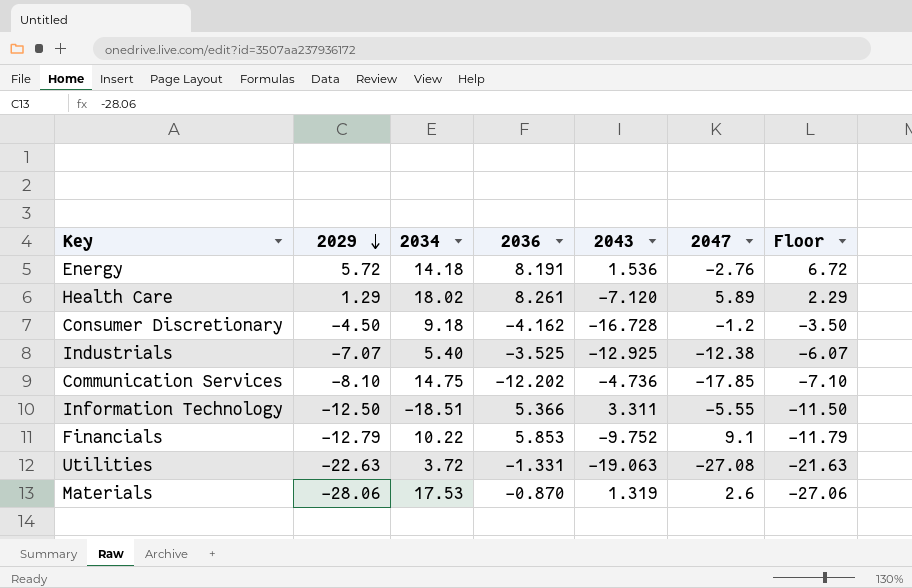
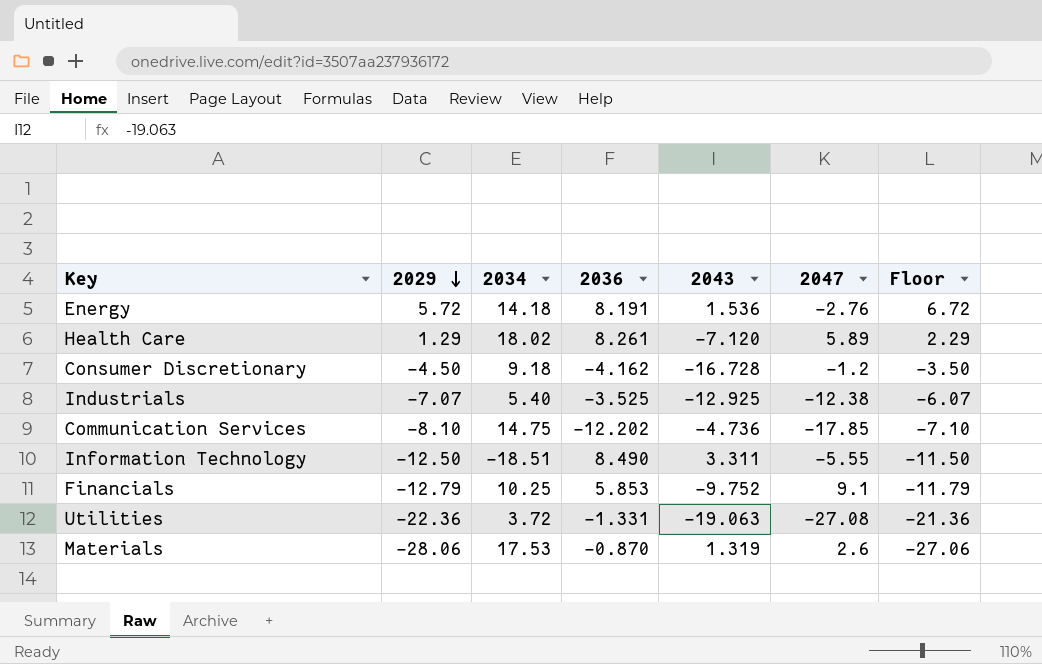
Information Technology | 2036: 5.366 -> 8.490
Financials | 2034: 10.22 -> 10.25
Utilities | 2029: -22.63 -> -22.36
Utilities | Floor: -21.63 -> -21.36

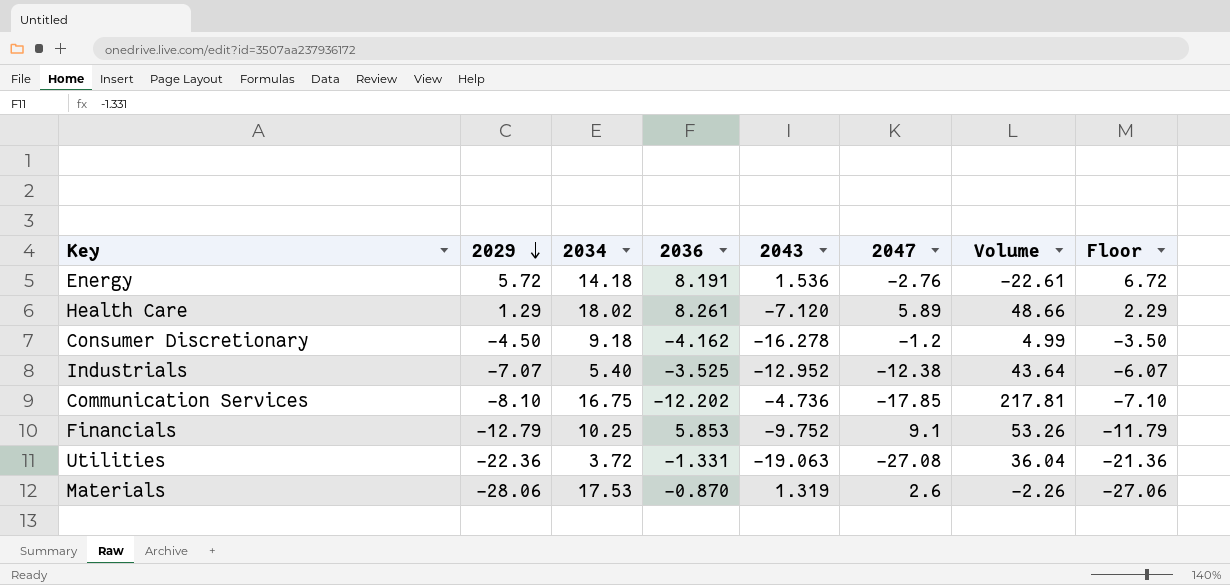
column Volume | formula: none -> [2036] * [2047]
row Information Technology: -12.50 | -18.51 | 8.490 | 3.311 | -5.55 | -11.50 -> none
Consumer Discretionary | 2043: -16.728 -> -16.278
Industrials | 2043: -12.925 -> -12.952
Communication Services | 2034: 14.75 -> 16.75

